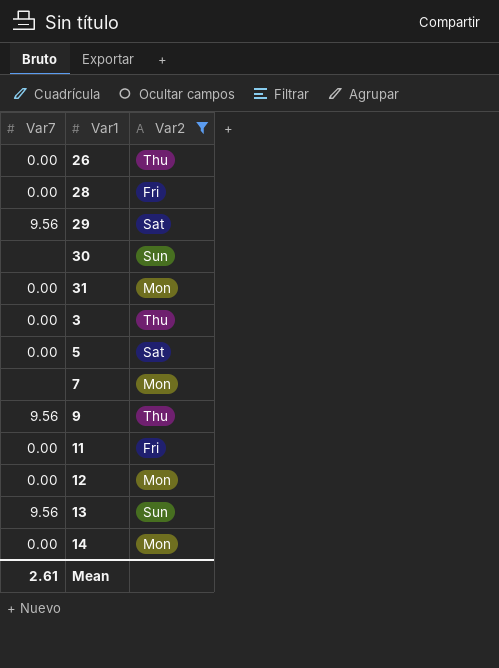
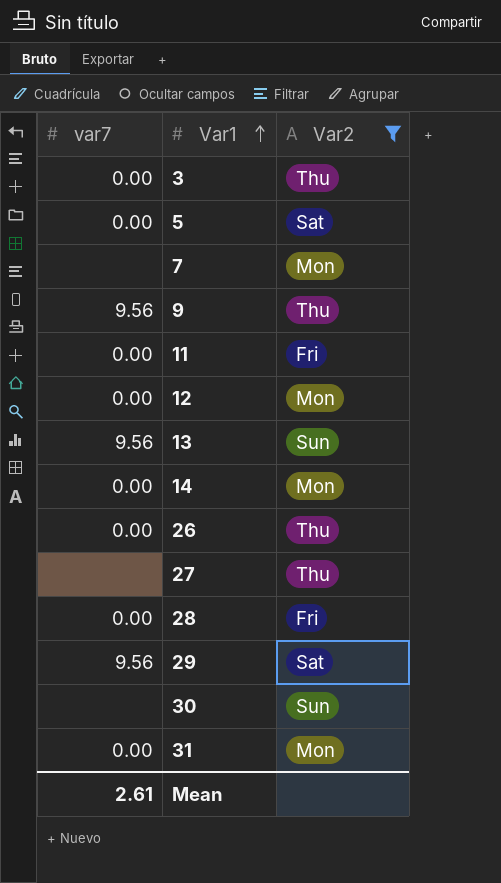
row order: none -> Var1 ascending
column name: Var7 -> var7
row 27: none -> none | Thu

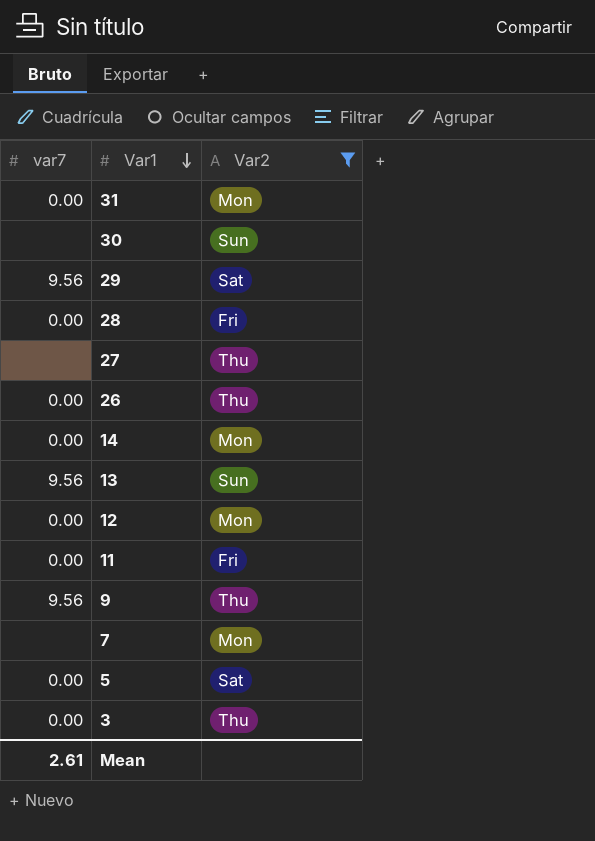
row order: Var1 ascending -> Var1 descending

